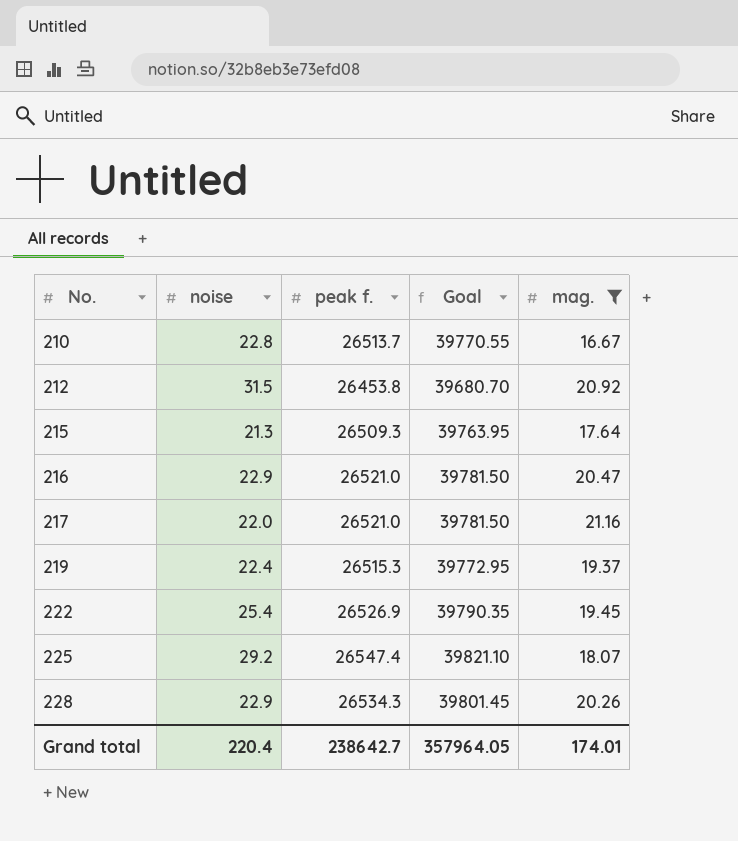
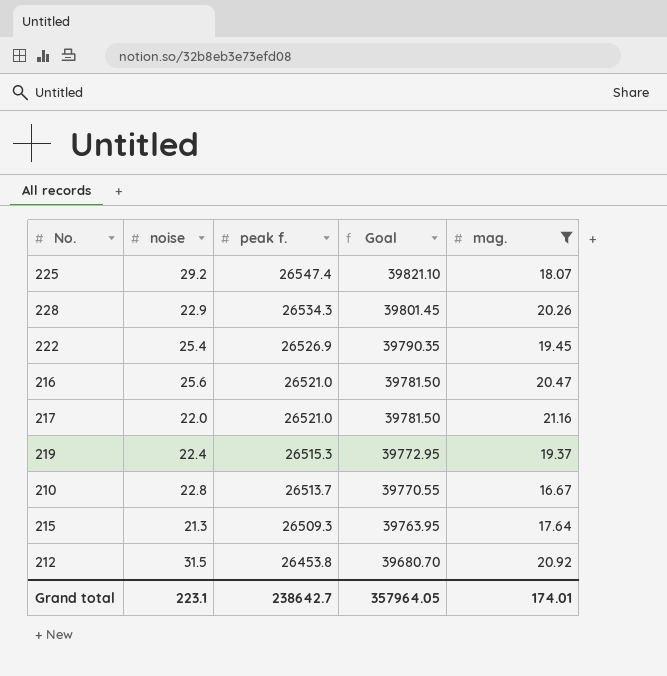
row order: No. ascending -> peak f. descending
216 | noise: 22.9 -> 25.6
Grand total | noise: 220.4 -> 223.1

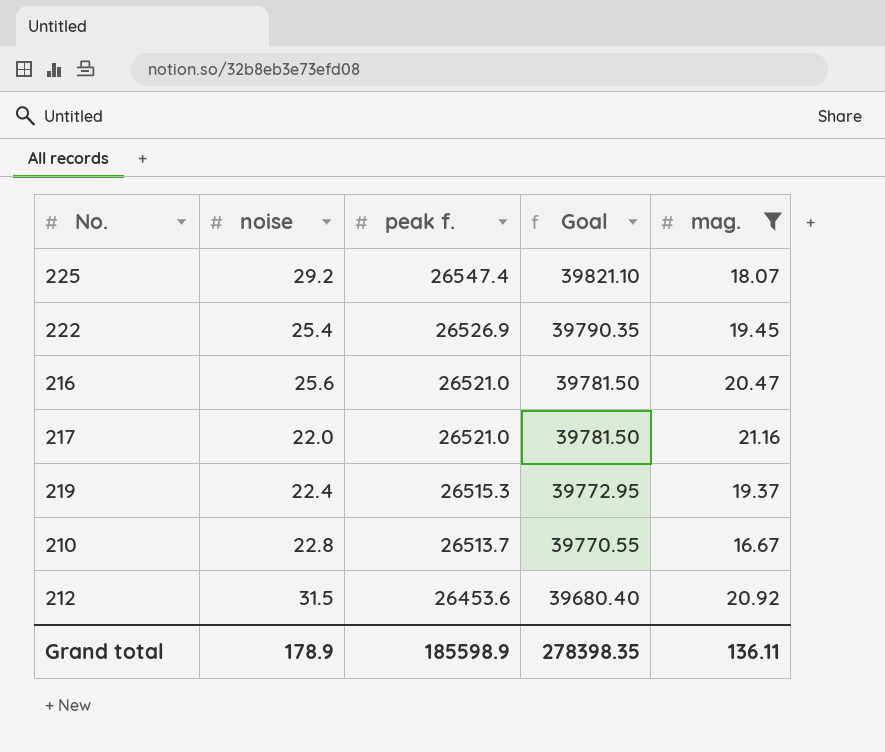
row 228: 22.9 | 26534.3 | 39801.45 | 20.26 -> none
row 215: 21.3 | 26509.3 | 39763.95 | 17.64 -> none
212 | peak f.: 26453.8 -> 26453.6
212 | Goal: 39680.70 -> 39680.40
Grand total | noise: 223.1 -> 178.9
Grand total | peak f.: 238642.7 -> 185598.9
Grand total | Goal: 357964.05 -> 278398.35
Grand total | mag.: 174.01 -> 136.11

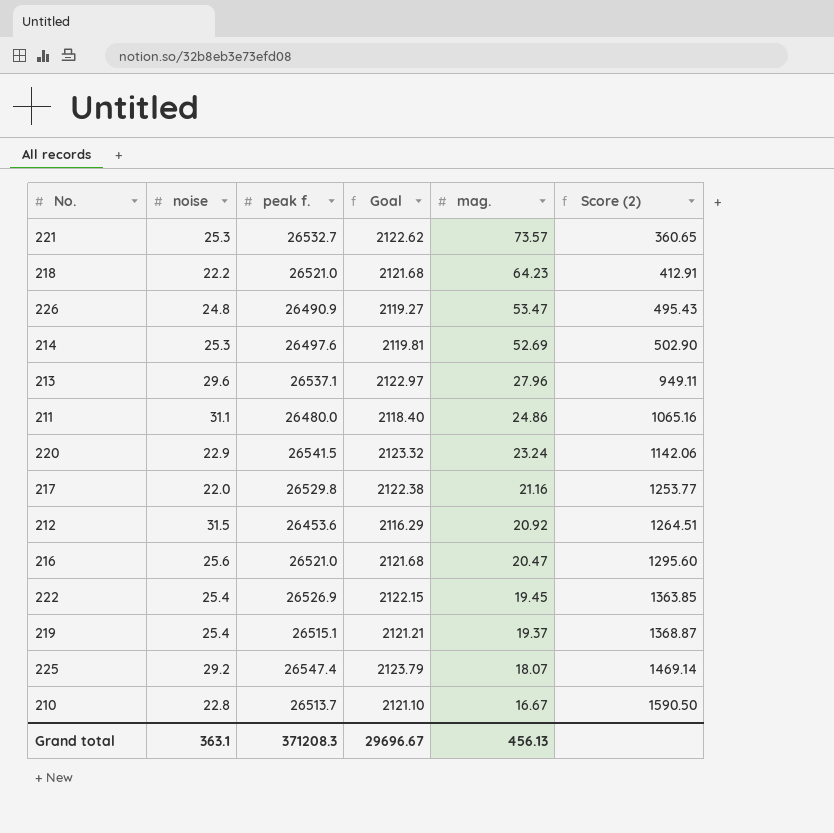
filter: mag. <= 21.16 -> none
row order: peak f. descending -> mag. descending
column Goal | formula: [peak f.] * 1.5 -> [peak f.] * 0.08
column Score (2) | formula: none -> [peak f.] / [mag.]
217 | peak f.: 26521.0 -> 26529.8
219 | noise: 22.4 -> 25.4
219 | peak f.: 26515.3 -> 26515.1
Grand total | noise: 178.9 -> 363.1
Grand total | peak f.: 185598.9 -> 371208.3
Grand total | Goal: 278398.35 -> 29696.67
Grand total | mag.: 136.11 -> 456.13

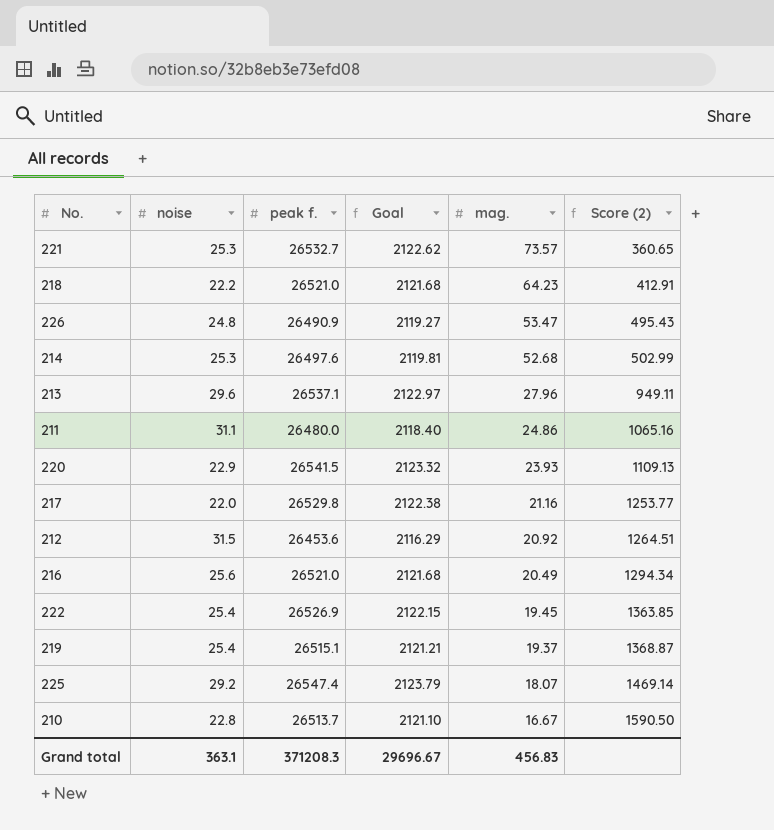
214 | mag.: 52.69 -> 52.68
214 | Score (2): 502.90 -> 502.99
220 | mag.: 23.24 -> 23.93
220 | Score (2): 1142.06 -> 1109.13
216 | mag.: 20.47 -> 20.49
216 | Score (2): 1295.60 -> 1294.34
Grand total | mag.: 456.13 -> 456.83

